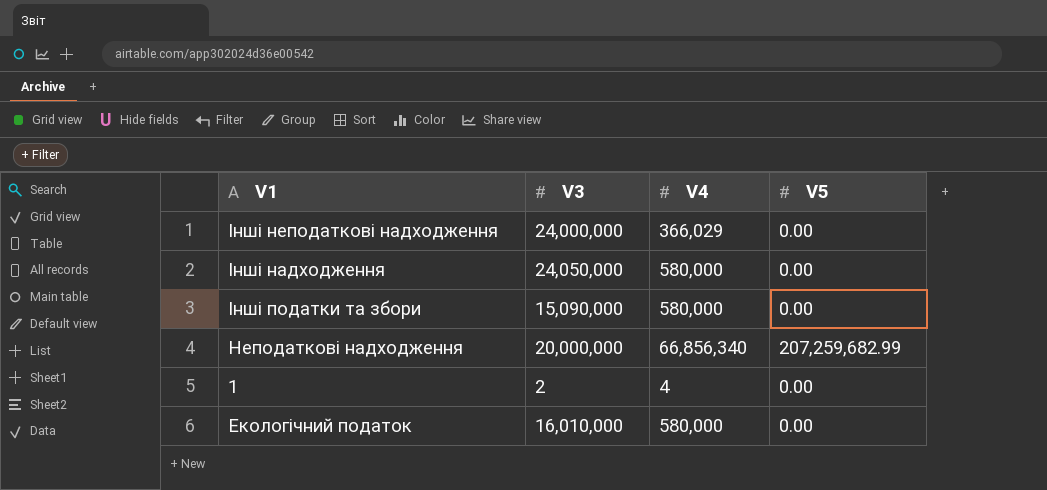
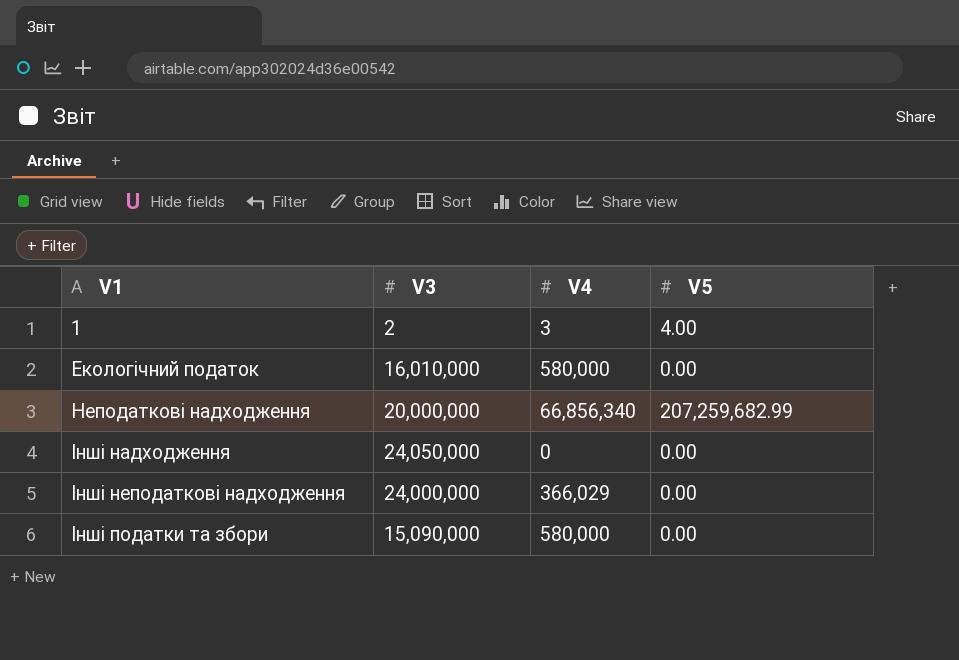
row order: none -> V1 ascending
1 | V4: 4 -> 3
1 | V5: 0.00 -> 4.00
Інші надходження | V4: 580,000 -> 0

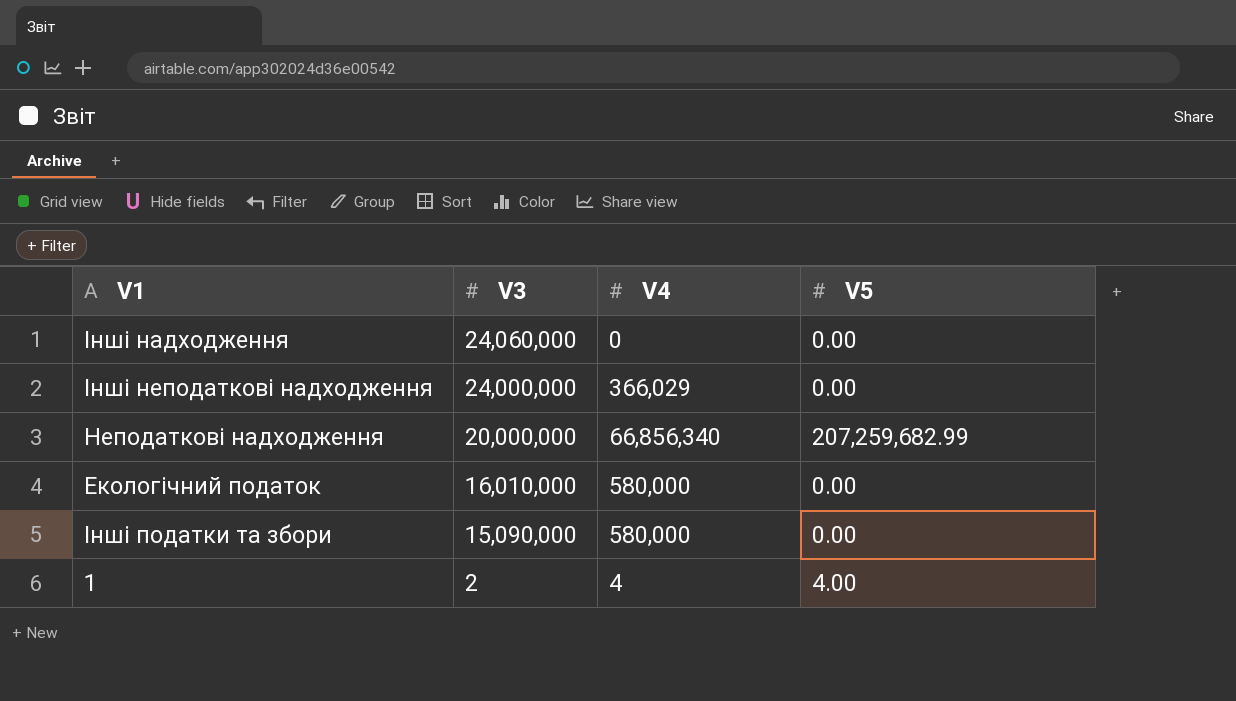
row order: V1 ascending -> V3 descending
Інші надходження | V3: 24,050,000 -> 24,060,000
1 | V4: 3 -> 4

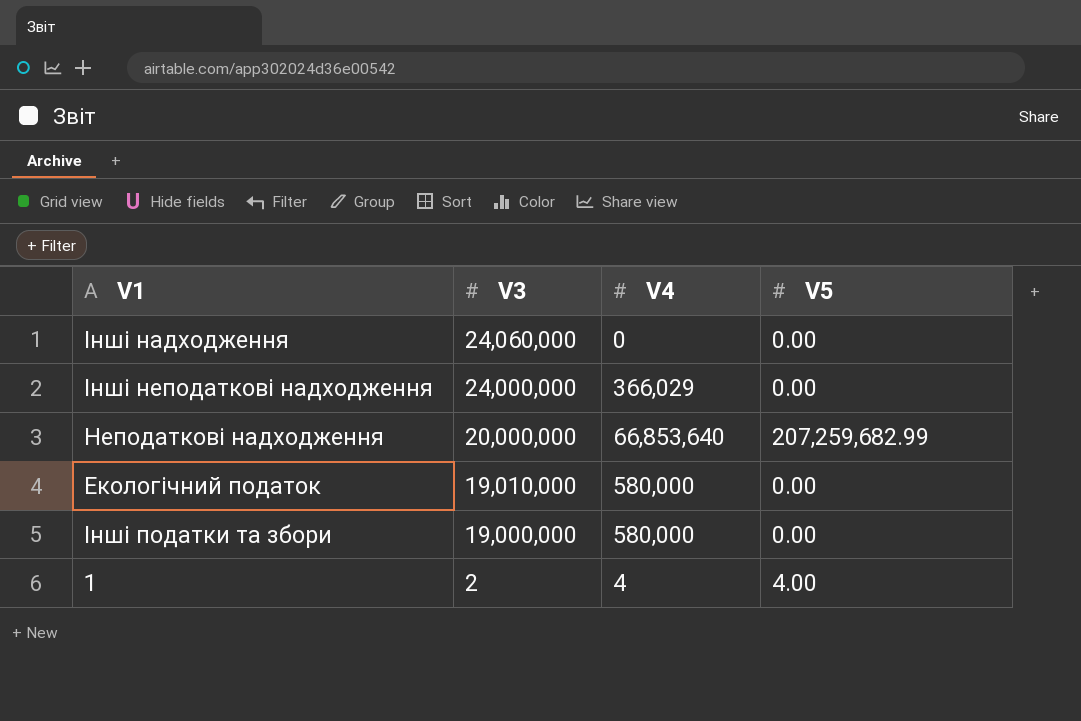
Неподаткові надходження | V4: 66,856,340 -> 66,853,640
Екологічний податок | V3: 16,010,000 -> 19,010,000
Інші податки та збори | V3: 15,090,000 -> 19,000,000

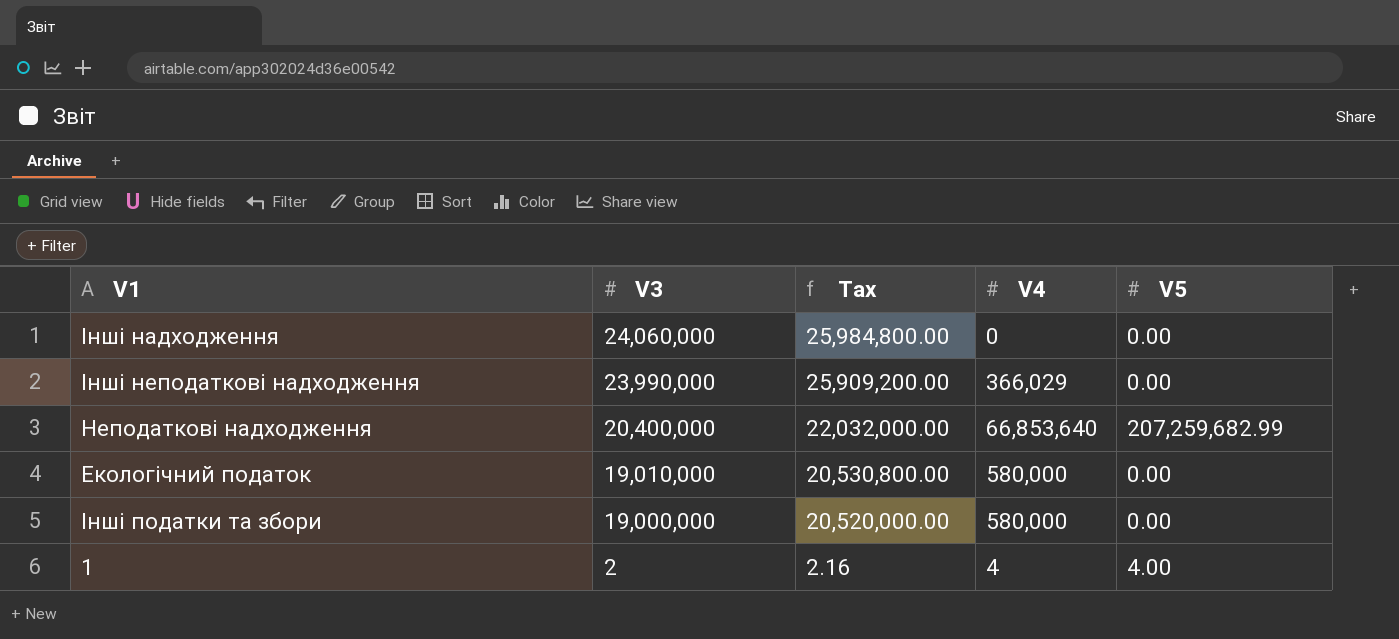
column Tax | formula: none -> [V3] * 1.08
Інші неподаткові надходження | V3: 24,000,000 -> 23,990,000
Неподаткові надходження | V3: 20,000,000 -> 20,400,000

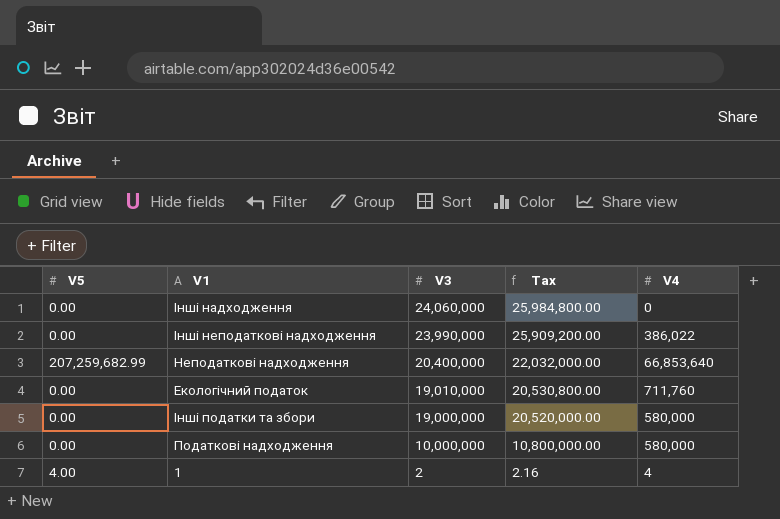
column V5 | position: 5 -> 1
Інші неподаткові надходження | V4: 366,029 -> 386,022
Екологічний податок | V4: 580,000 -> 711,760
row Податкові надходження: none -> 0.00 | 10,000,000 | 10,800,000.00 | 580,000

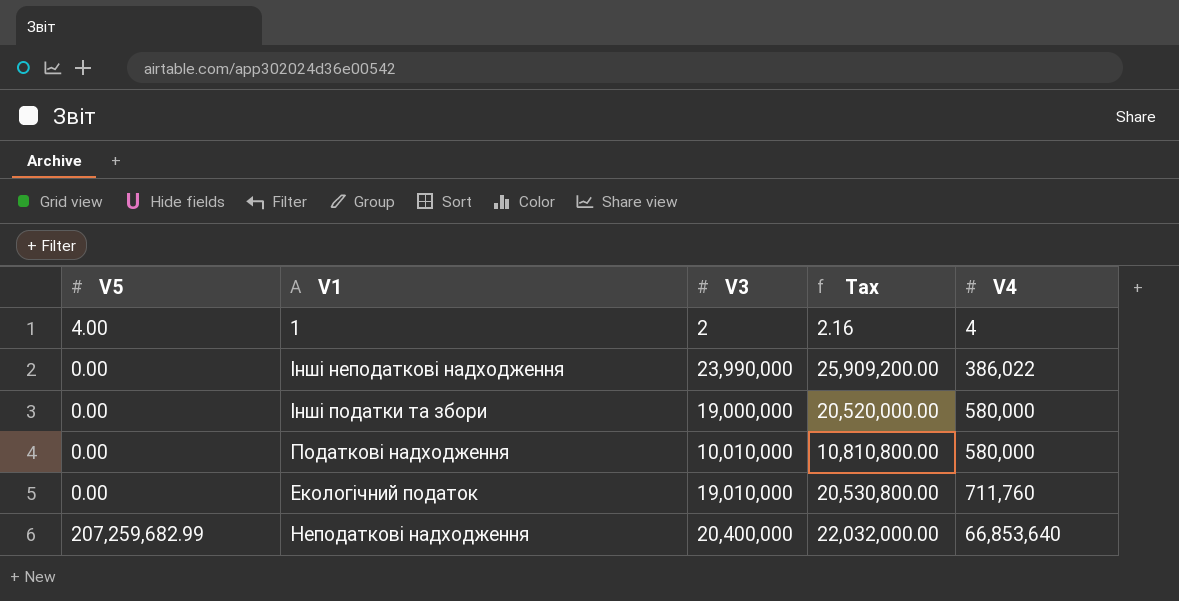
row order: V3 descending -> V4 ascending
row Інші надходження: 0.00 | 24,060,000 | 25,984,800.00 | 0 -> none
Податкові надходження | V3: 10,000,000 -> 10,010,000
Податкові надходження | Tax: 10,800,000.00 -> 10,810,800.00

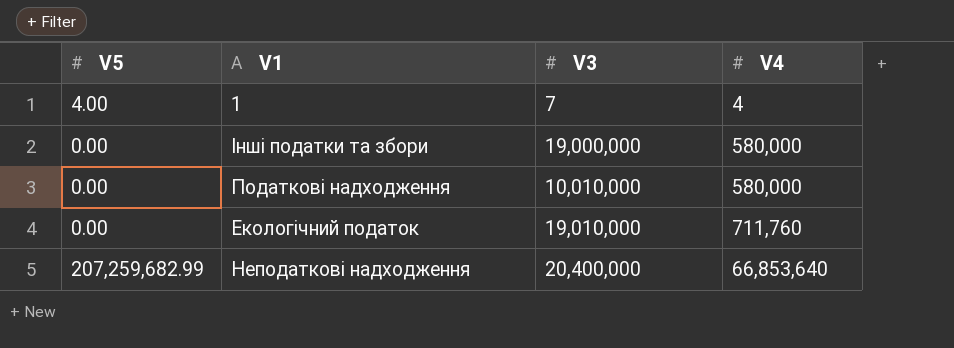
column Tax | formula: [V3] * 1.08 -> none
row Інші неподаткові надходження: 0.00 | 23,990,000 | 25,909,200.00 | 386,022 -> none
1 | V3: 2 -> 7

